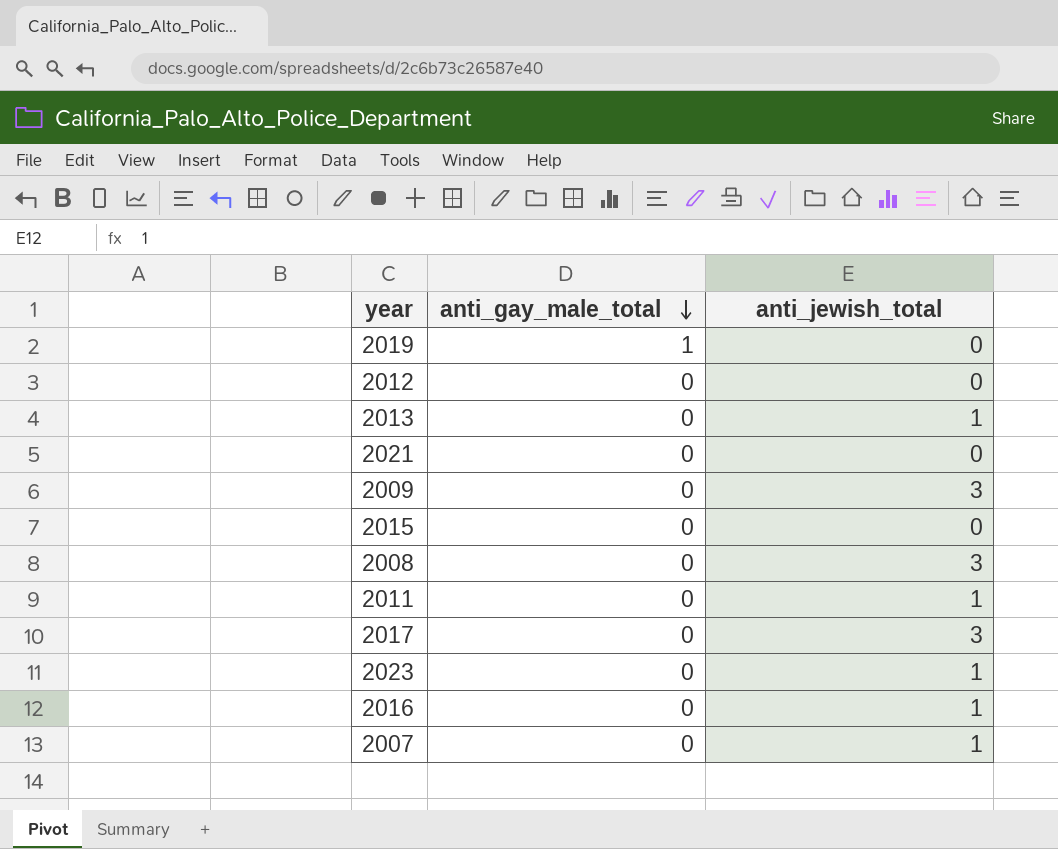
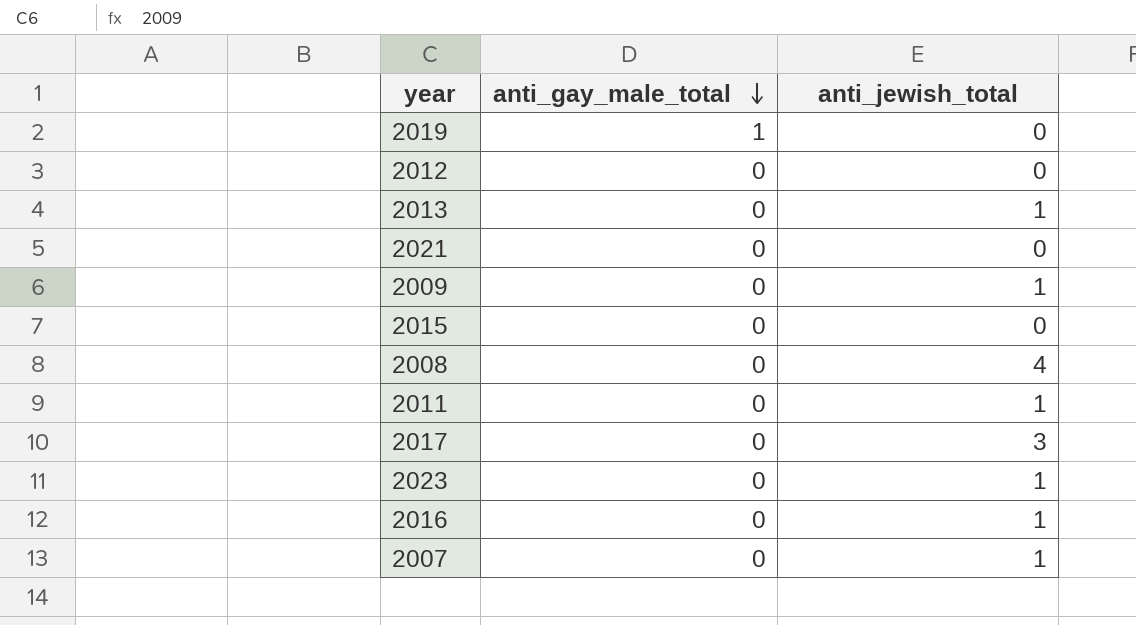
2009 | anti_jewish_total: 3 -> 1
2008 | anti_jewish_total: 3 -> 4

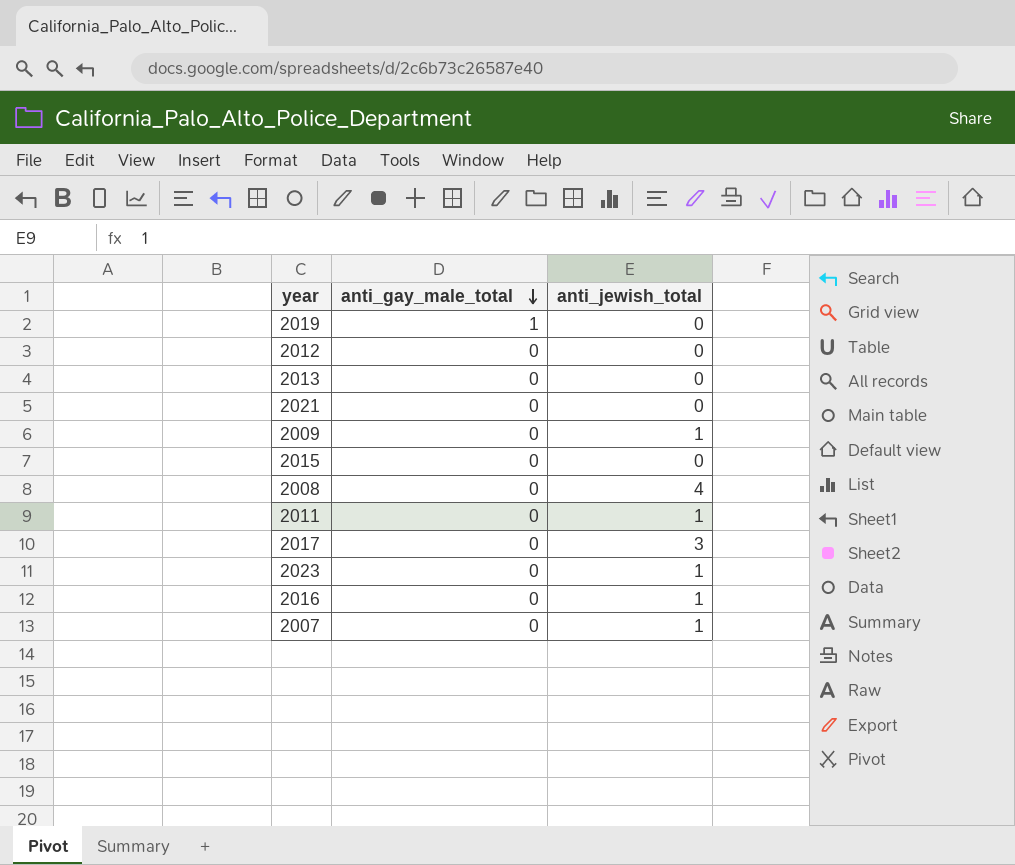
2013 | anti_jewish_total: 1 -> 0

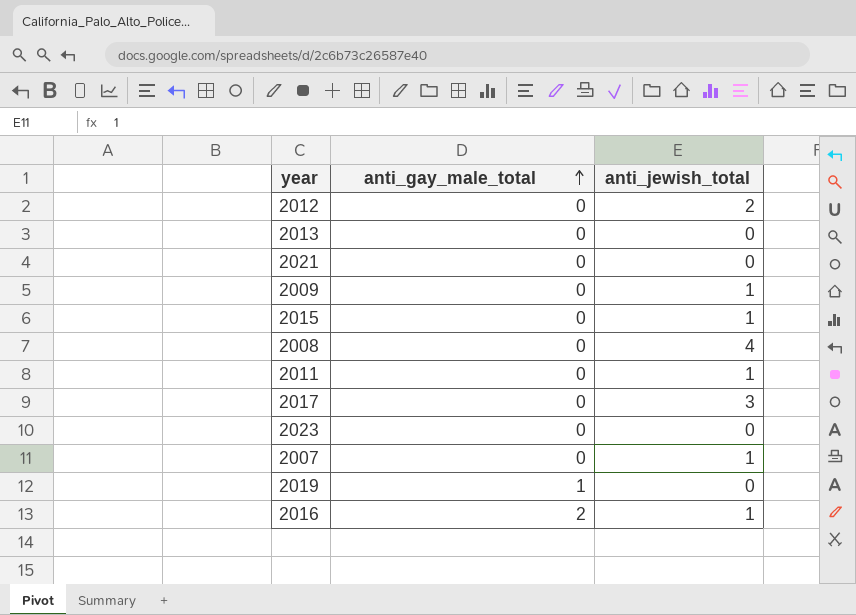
row order: anti_gay_male_total descending -> anti_gay_male_total ascending
2012 | anti_jewish_total: 0 -> 2
2015 | anti_jewish_total: 0 -> 1
2023 | anti_jewish_total: 1 -> 0
2016 | anti_gay_male_total: 0 -> 2

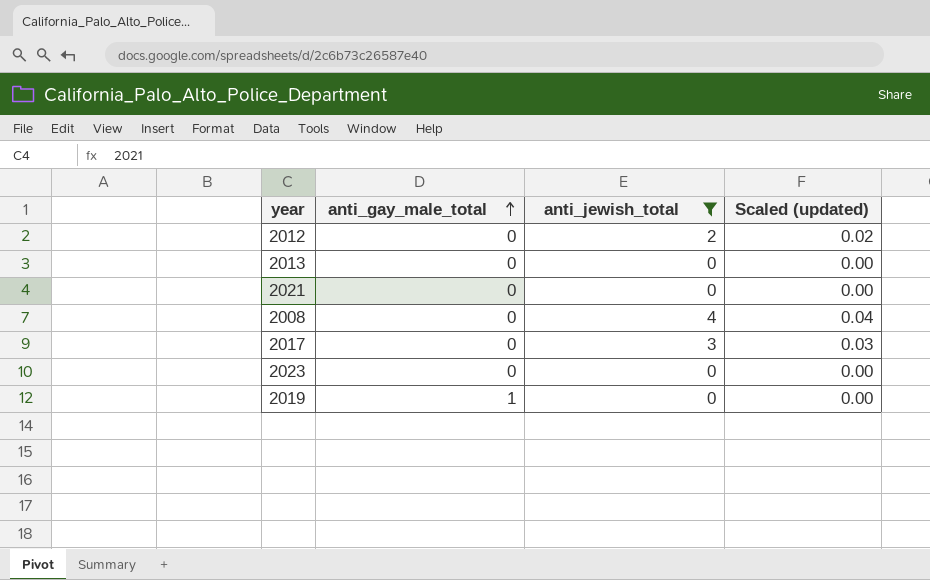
filter: none -> anti_jewish_total != 1
column Scaled (updated) | formula: none -> [anti_jewish_total] * 0.01

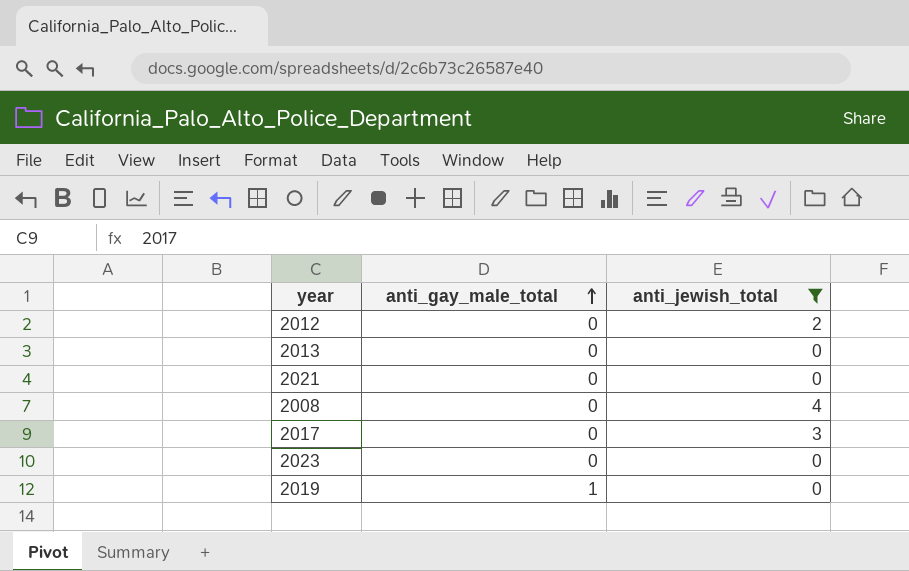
column Scaled (updated) | formula: [anti_jewish_total] * 0.01 -> none

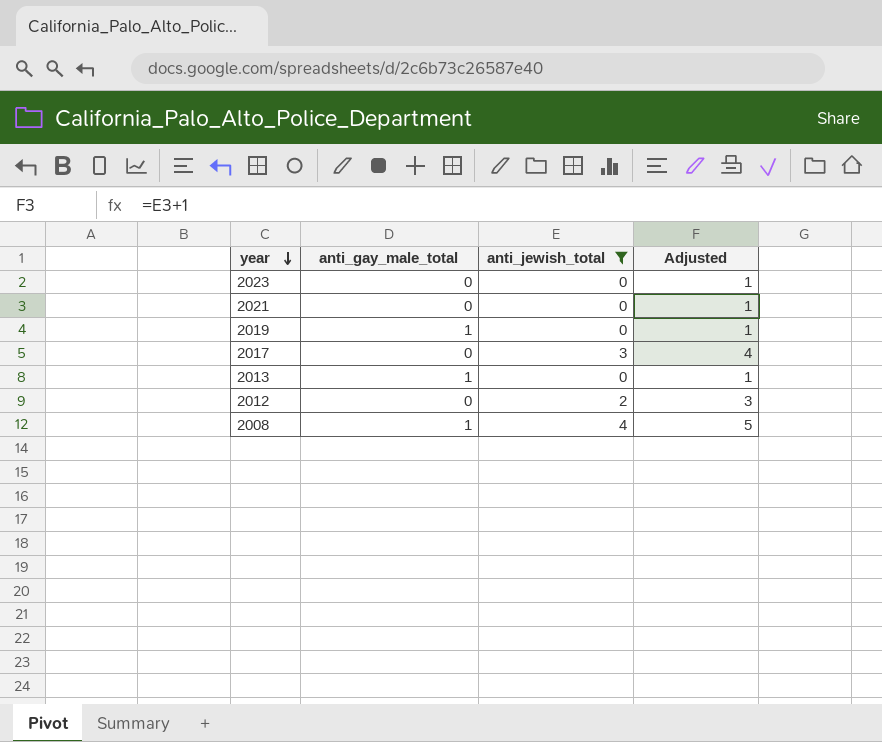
row order: anti_gay_male_total ascending -> year descending
column Adjusted | formula: none -> [anti_jewish_total] + 1
2013 | anti_gay_male_total: 0 -> 1
2008 | anti_gay_male_total: 0 -> 1

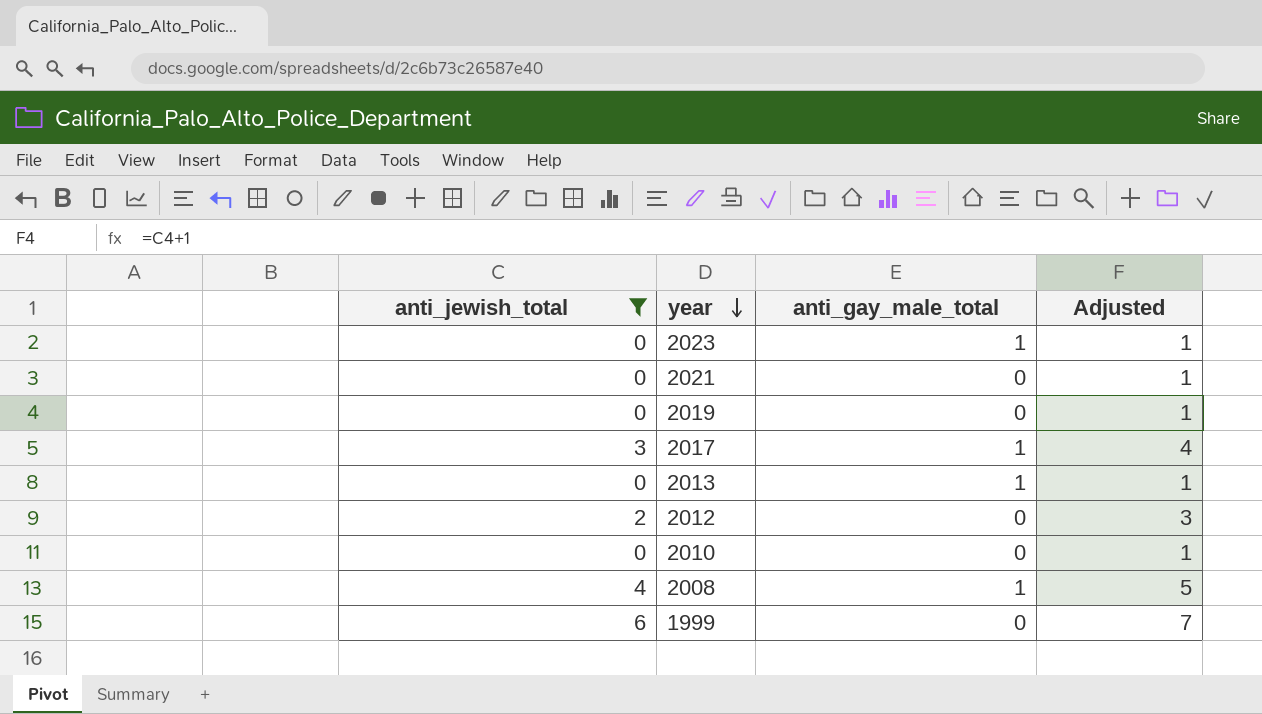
column anti_jewish_total | position: 3 -> 1
2023 | anti_gay_male_total: 0 -> 1
2019 | anti_gay_male_total: 1 -> 0
2017 | anti_gay_male_total: 0 -> 1
row 2010: none -> 0 | 0 | 1
row 1999: none -> 6 | 0 | 7

